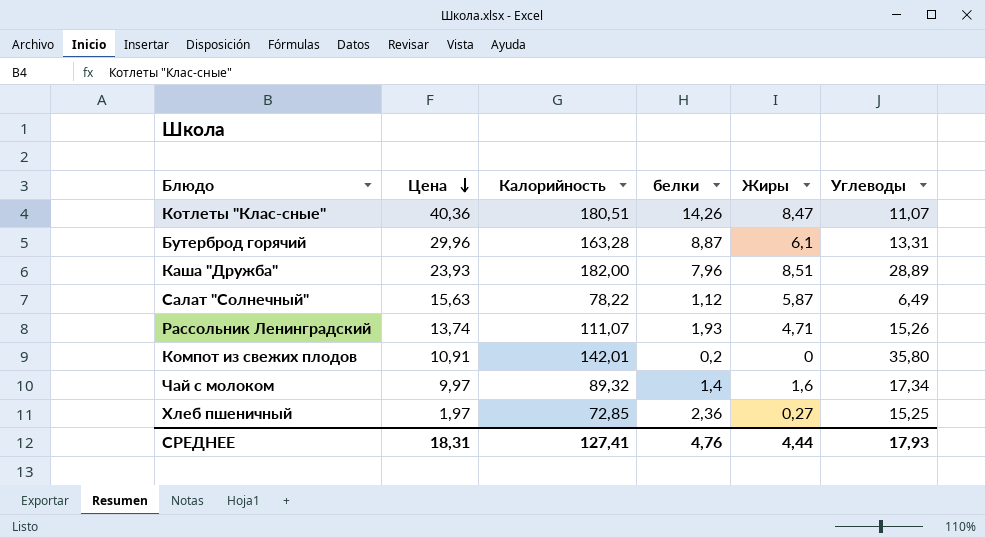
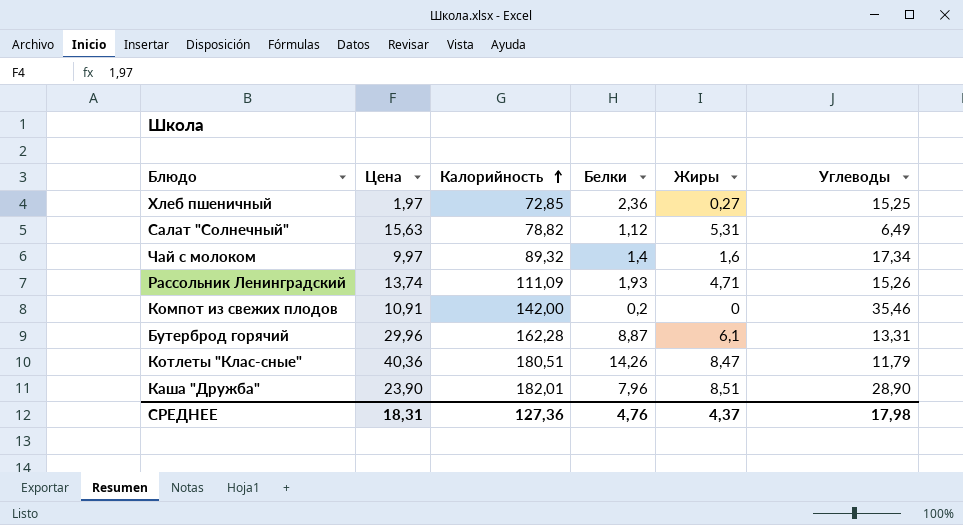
row order: Цена descending -> Калорийность ascending
column name: белки -> Белки
Салат "Солнечный" | Калорийность: 78,22 -> 78,82
Салат "Солнечный" | Жиры: 5,87 -> 5,31
Рассольник Ленинградский | Калорийность: 111,07 -> 111,09
Компот из свежих плодов | Калорийность: 142,01 -> 142,00
Компот из свежих плодов | Углеводы: 35,80 -> 35,46
Бутерброд горячий | Калорийность: 163,28 -> 162,28
Котлеты "Клас-сные" | Углеводы: 11,07 -> 11,79
Каша "Дружба" | Цена: 23,93 -> 23,90
Каша "Дружба" | Калорийность: 182,00 -> 182,01
Каша "Дружба" | Углеводы: 28,89 -> 28,90
СРЕДНЕЕ | Калорийность: 127,41 -> 127,36
СРЕДНЕЕ | Жиры: 4,44 -> 4,37
СРЕДНЕЕ | Углеводы: 17,93 -> 17,98

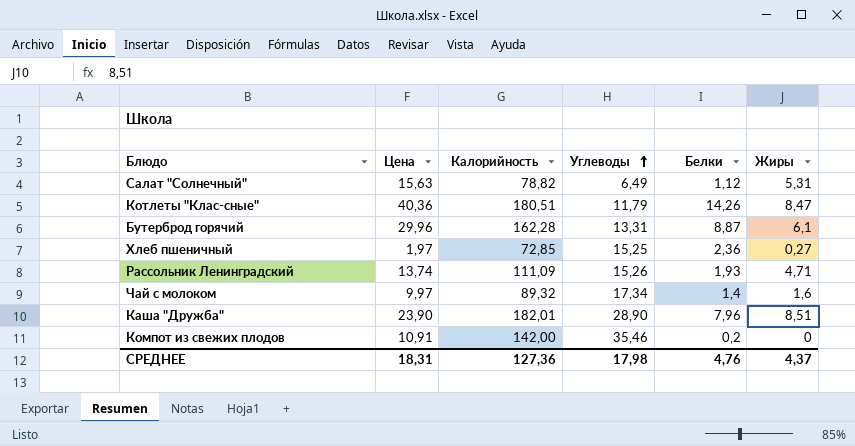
row order: Калорийность ascending -> Углеводы ascending
column Углеводы | position: 6 -> 4

